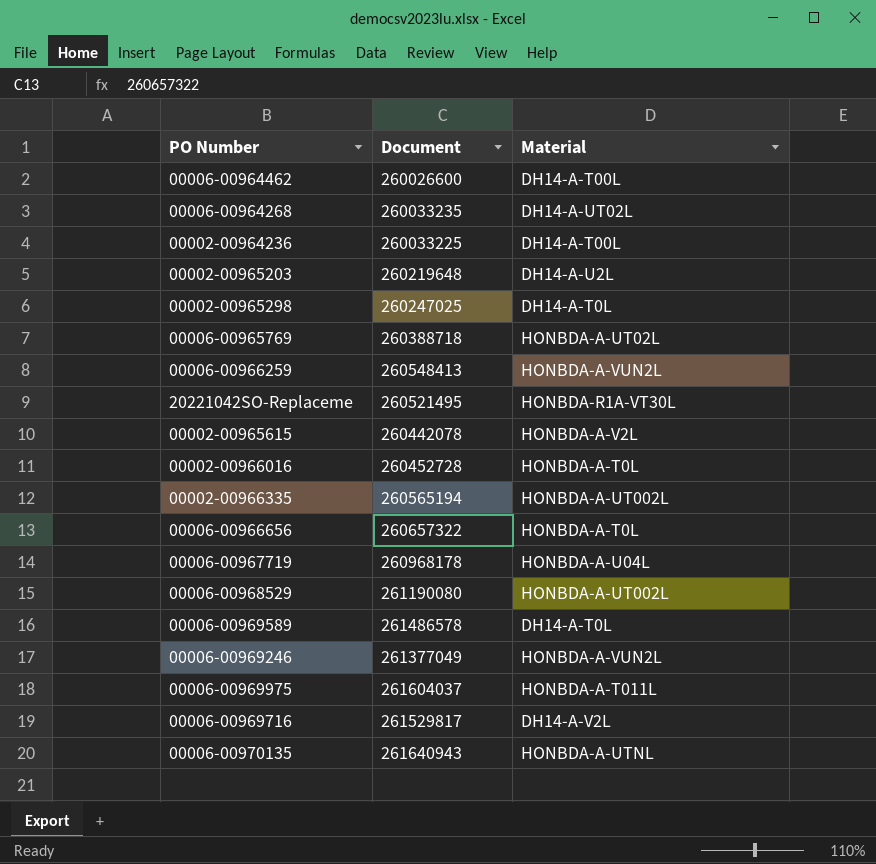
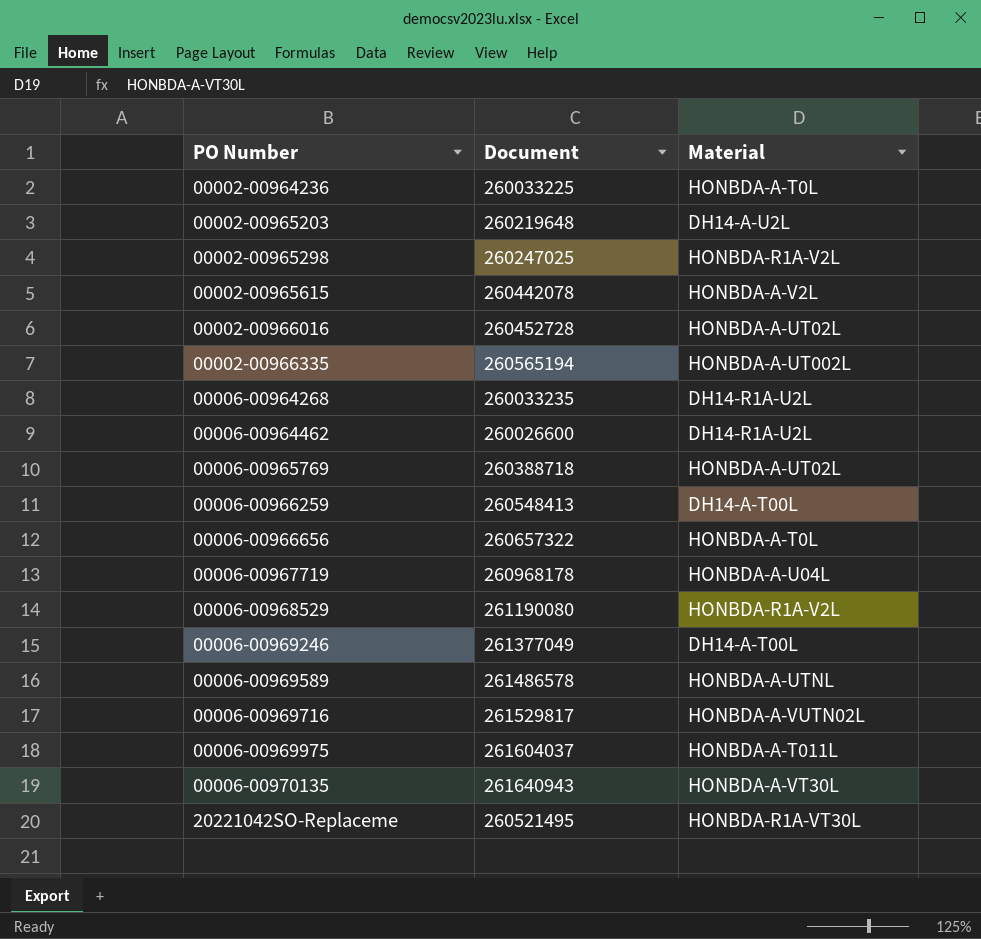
row order: none -> PO Number ascending
00002-00964236 | Material: DH14-A-T00L -> HONBDA-A-T0L
00002-00965298 | Material: DH14-A-T0L -> HONBDA-R1A-V2L
00002-00966016 | Material: HONBDA-A-T0L -> HONBDA-A-UT02L
00006-00964268 | Material: DH14-A-UT02L -> DH14-R1A-U2L
00006-00964462 | Material: DH14-A-T00L -> DH14-R1A-U2L
00006-00966259 | Material: HONBDA-A-VUN2L -> DH14-A-T00L
00006-00968529 | Material: HONBDA-A-UT002L -> HONBDA-R1A-V2L
00006-00969246 | Material: HONBDA-A-VUN2L -> DH14-A-T00L
00006-00969589 | Material: DH14-A-T0L -> HONBDA-A-UTNL
00006-00969716 | Material: DH14-A-V2L -> HONBDA-A-VUTN02L
00006-00970135 | Material: HONBDA-A-UTNL -> HONBDA-A-VT30L

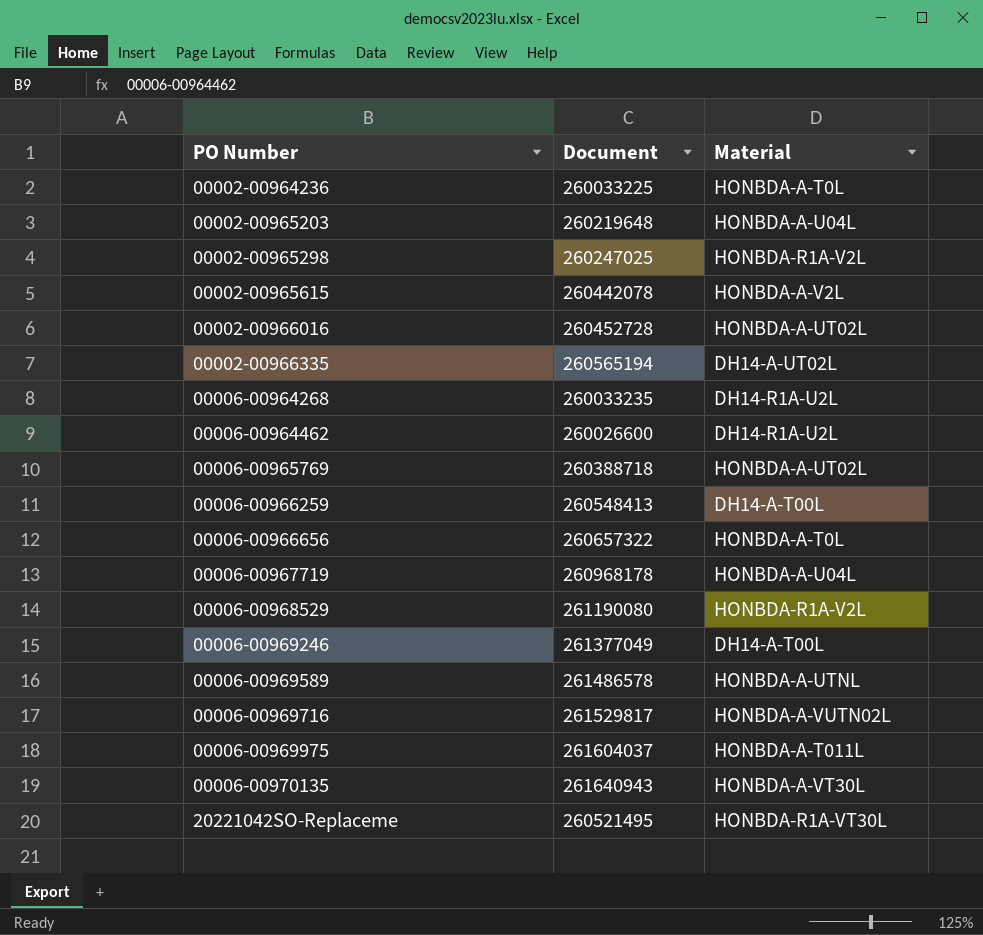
00002-00965203 | Material: DH14-A-U2L -> HONBDA-A-U04L
00002-00966335 | Material: HONBDA-A-UT002L -> DH14-A-UT02L

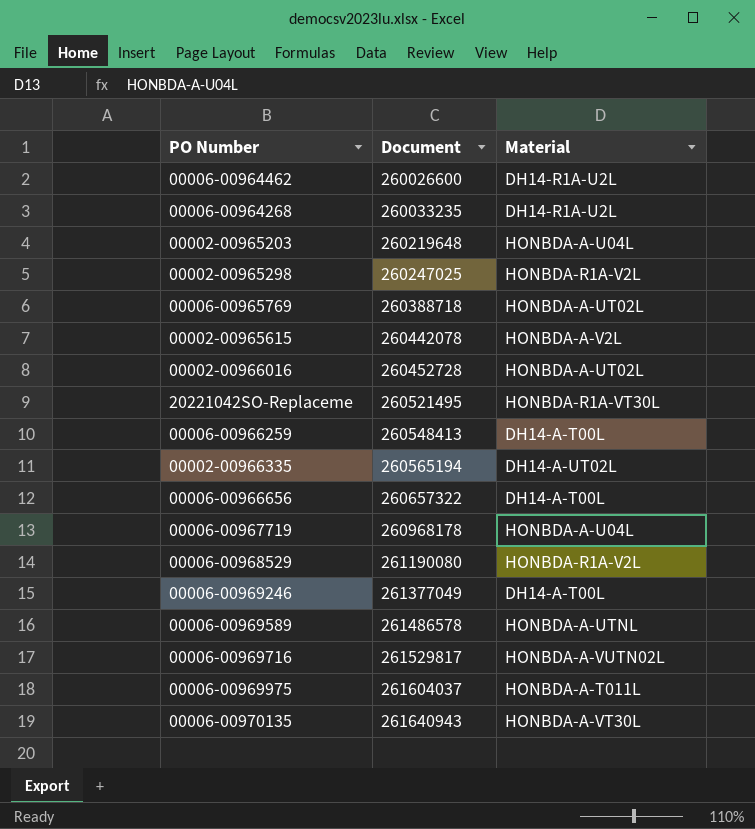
row order: PO Number ascending -> Document ascending
row 00002-00964236: 260033225 | HONBDA-A-T0L -> none
00006-00966656 | Material: HONBDA-A-T0L -> DH14-A-T00L

